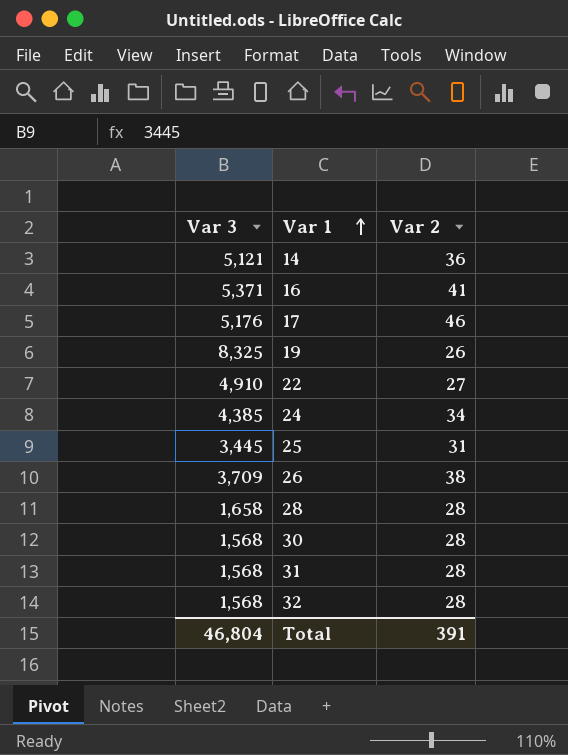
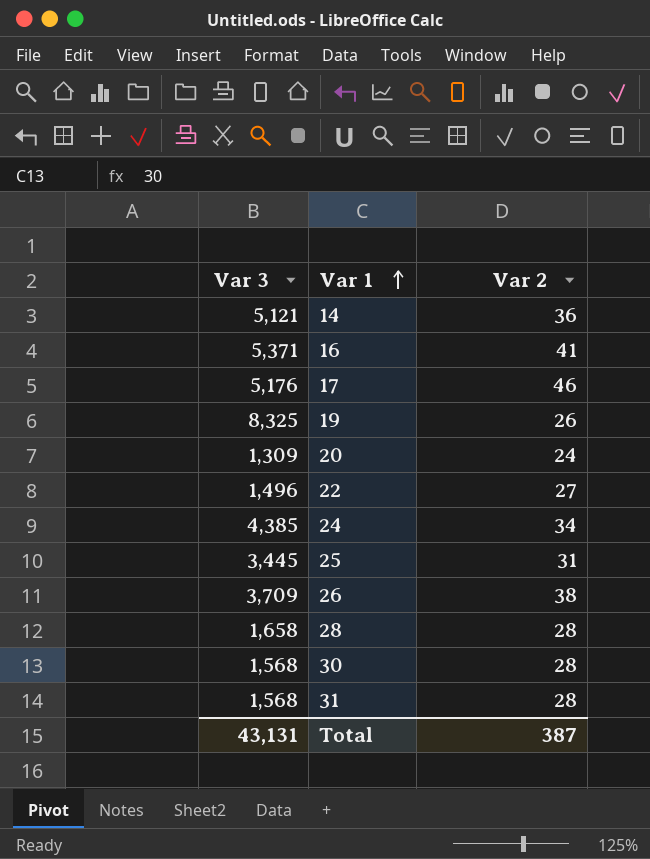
row 32: 1,568 | 28 -> none
row 20: none -> 1,309 | 24
22 | Var 3: 4,910 -> 1,496
Total | Var 3: 46,804 -> 43,131
Total | Var 2: 391 -> 387

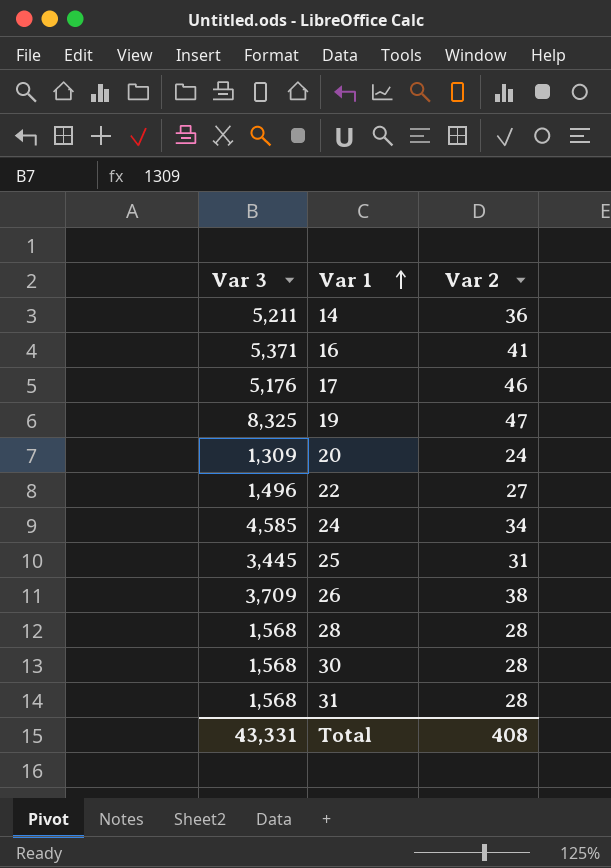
14 | Var 3: 5,121 -> 5,211
19 | Var 2: 26 -> 47
24 | Var 3: 4,385 -> 4,585
28 | Var 3: 1,658 -> 1,568
Total | Var 3: 43,131 -> 43,331
Total | Var 2: 387 -> 408

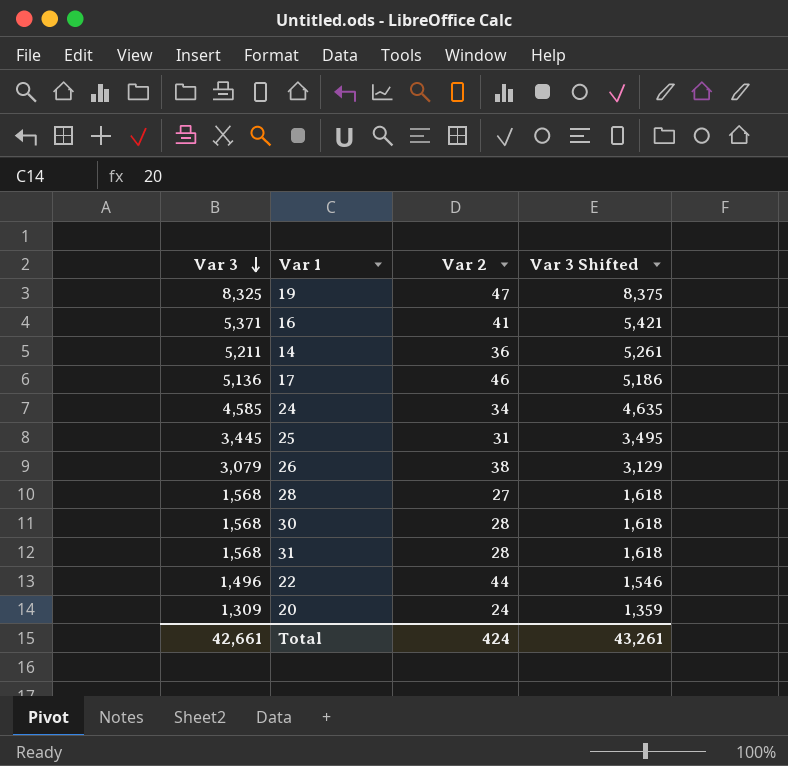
row order: Var 1 ascending -> Var 3 descending
column Var 3 Shifted | formula: none -> [Var 3] + 50
17 | Var 3: 5,176 -> 5,136
26 | Var 3: 3,709 -> 3,079
28 | Var 2: 28 -> 27
22 | Var 2: 27 -> 44
Total | Var 3: 43,331 -> 42,661
Total | Var 2: 408 -> 424

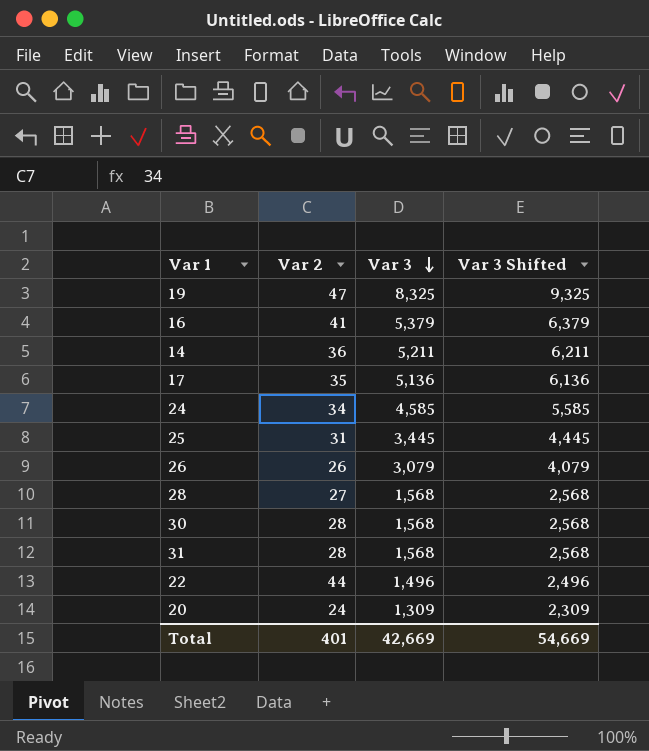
column Var 3 | position: 1 -> 3
column Var 3 Shifted | formula: [Var 3] + 50 -> [Var 3] + 1000
16 | Var 3: 5,371 -> 5,379
17 | Var 2: 46 -> 35
26 | Var 2: 38 -> 26
Total | Var 2: 424 -> 401
Total | Var 3: 42,661 -> 42,669
Total | Var 3 Shifted: 43,261 -> 54,669

